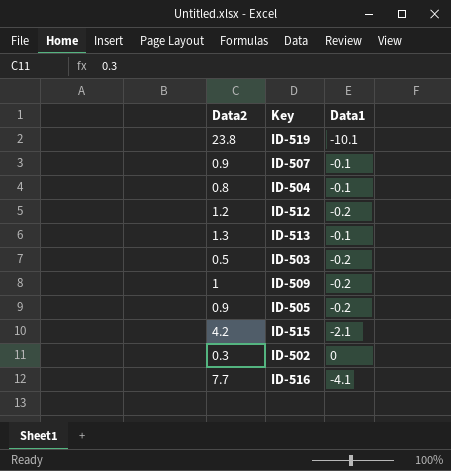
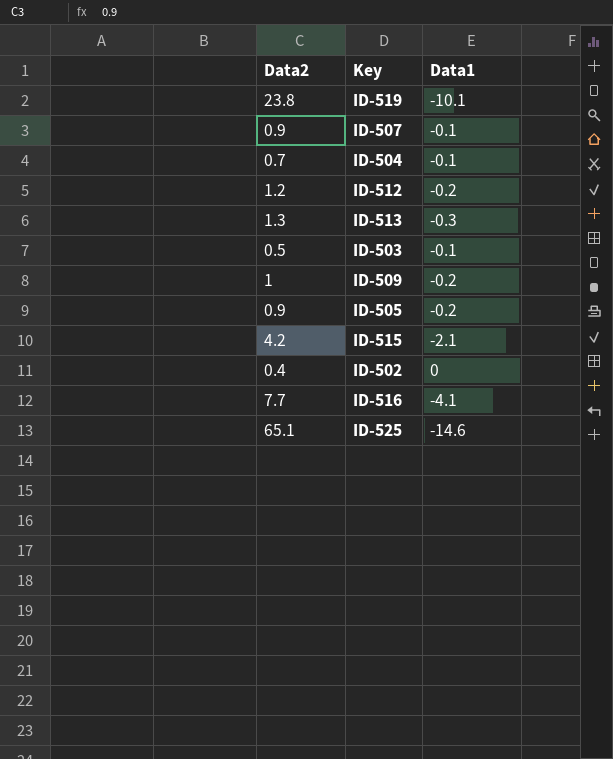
ID-504 | Data2: 0.8 -> 0.7
ID-513 | Data1: -0.1 -> -0.3
ID-503 | Data1: -0.2 -> -0.1
ID-502 | Data2: 0.3 -> 0.4
row ID-525: none -> 65.1 | -14.6

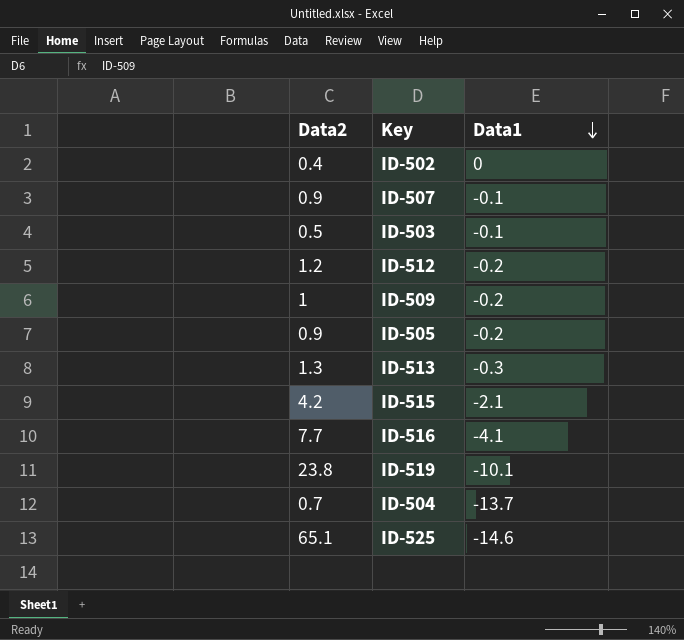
row order: none -> Data1 descending
ID-504 | Data1: -0.1 -> -13.7

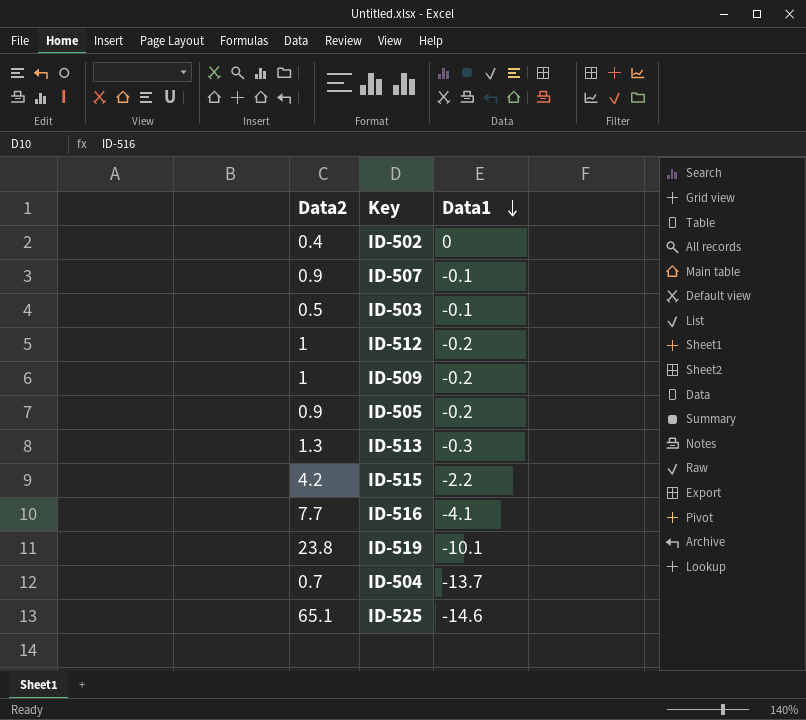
ID-512 | Data2: 1.2 -> 1
ID-515 | Data1: -2.1 -> -2.2

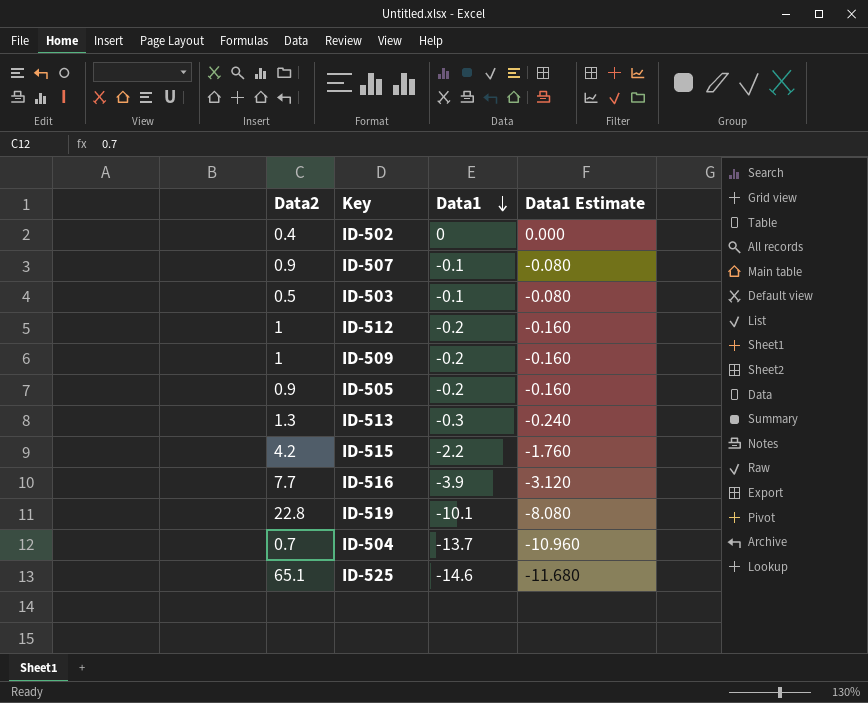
column Data1 Estimate | formula: none -> [Data1] * 0.8
ID-516 | Data1: -4.1 -> -3.9
ID-519 | Data2: 23.8 -> 22.8

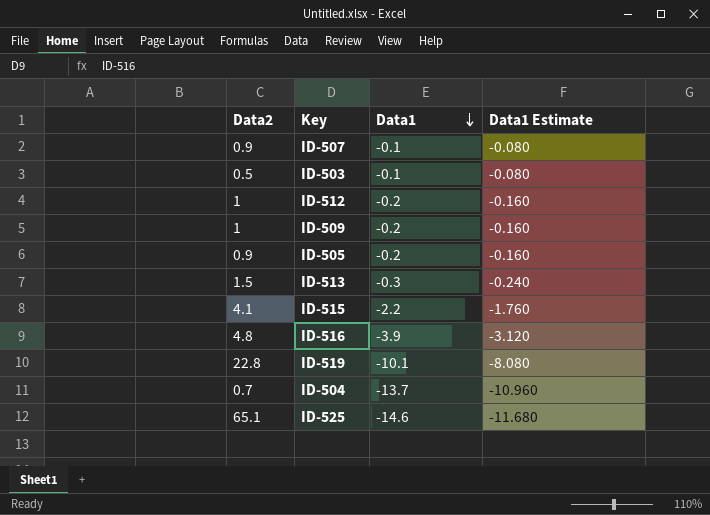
row ID-502: 0.4 | 0 | 0.000 -> none
ID-513 | Data2: 1.3 -> 1.5
ID-515 | Data2: 4.2 -> 4.1
ID-516 | Data2: 7.7 -> 4.8

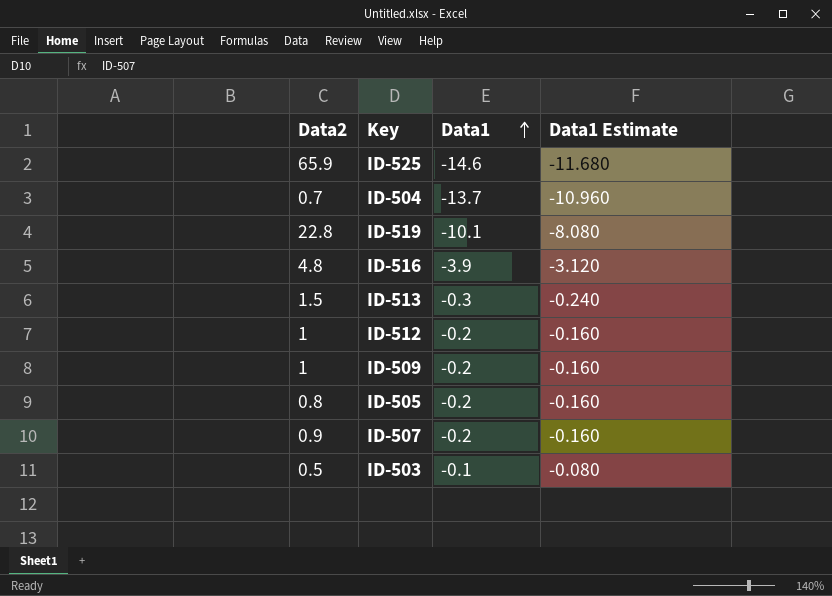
row order: Data1 descending -> Data1 ascending
row ID-515: 4.1 | -2.2 | -1.760 -> none
ID-525 | Data2: 65.1 -> 65.9
ID-505 | Data2: 0.9 -> 0.8
ID-507 | Data1: -0.1 -> -0.2
ID-507 | Data1 Estimate: -0.080 -> -0.160

